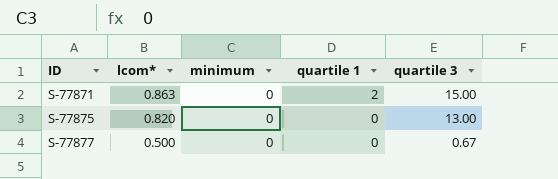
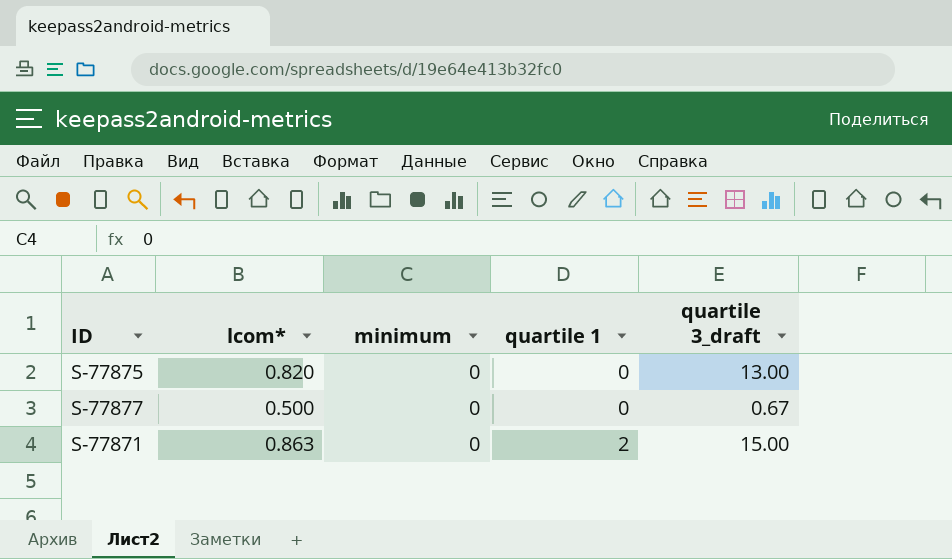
row order: ID ascending -> quartile 1 ascending
column name: quartile 3 -> quartile 3_draft

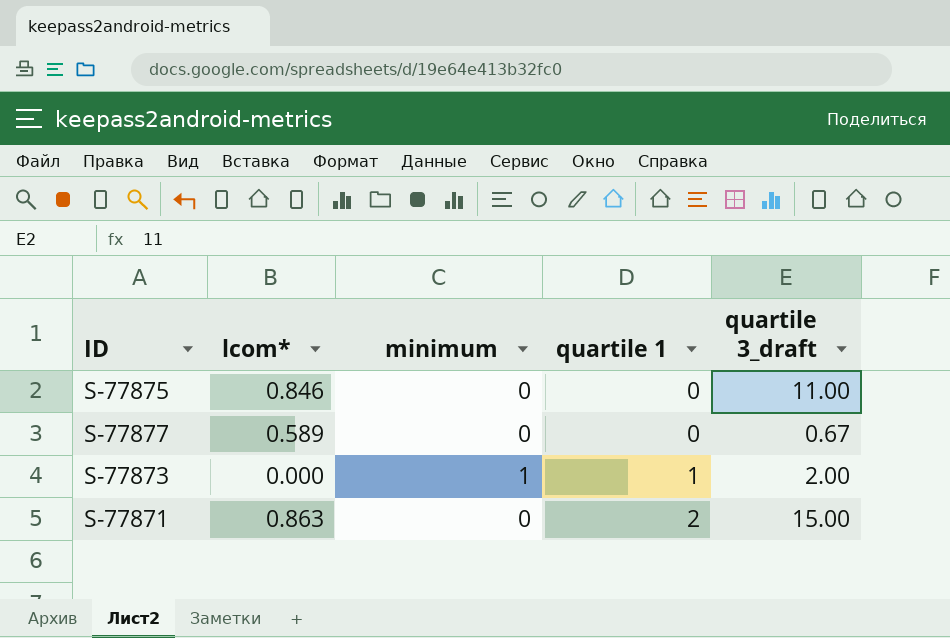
S-77875 | lcom*: 0.820 -> 0.846
S-77875 | quartile 3_draft: 13.00 -> 11.00
S-77877 | lcom*: 0.500 -> 0.589
row S-77873: none -> 0.000 | 1 | 1 | 2.00

